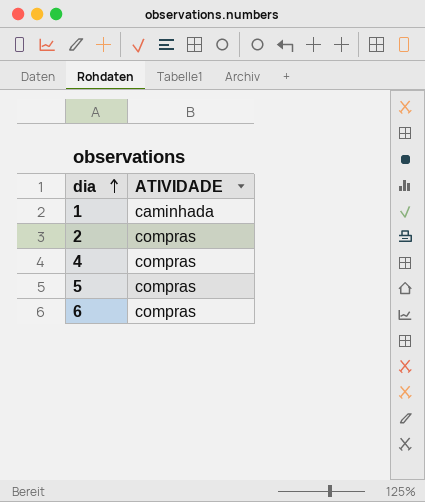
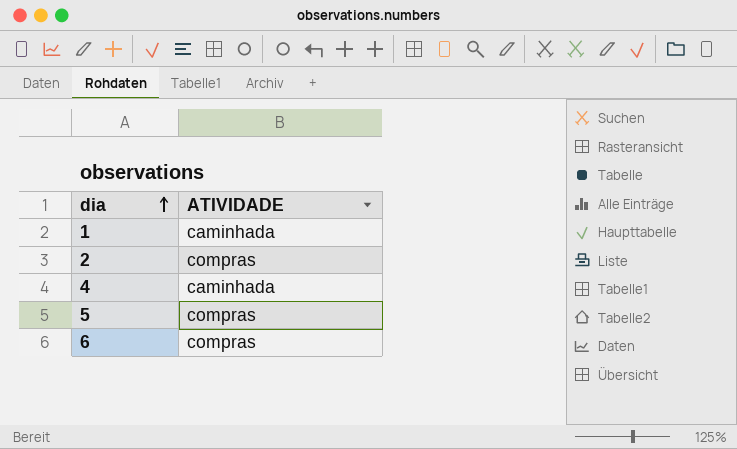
4 | ATIVIDADE: compras -> caminhada

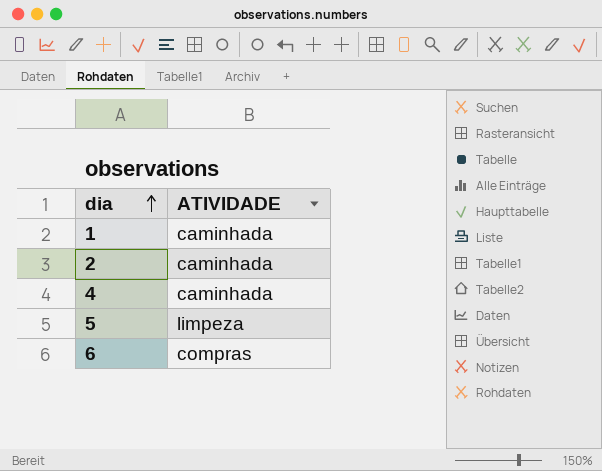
2 | ATIVIDADE: compras -> caminhada
5 | ATIVIDADE: compras -> limpeza

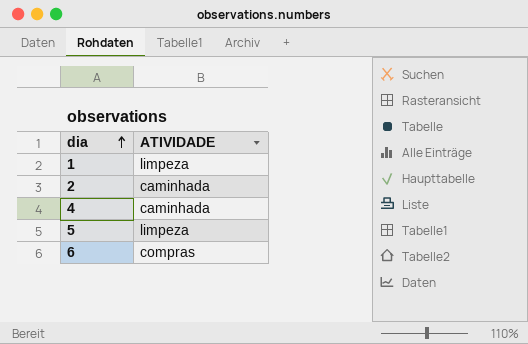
1 | ATIVIDADE: caminhada -> limpeza

